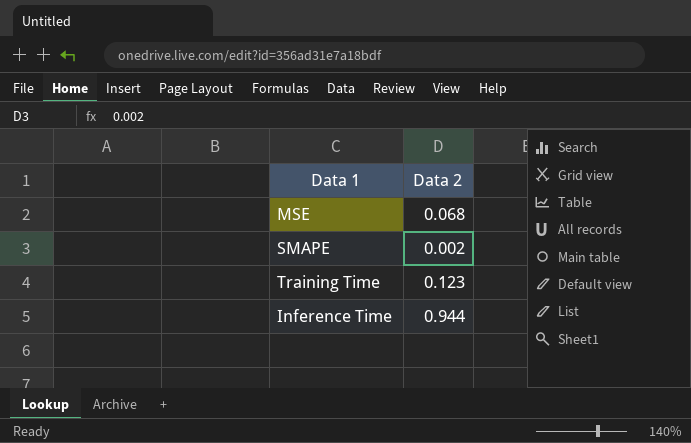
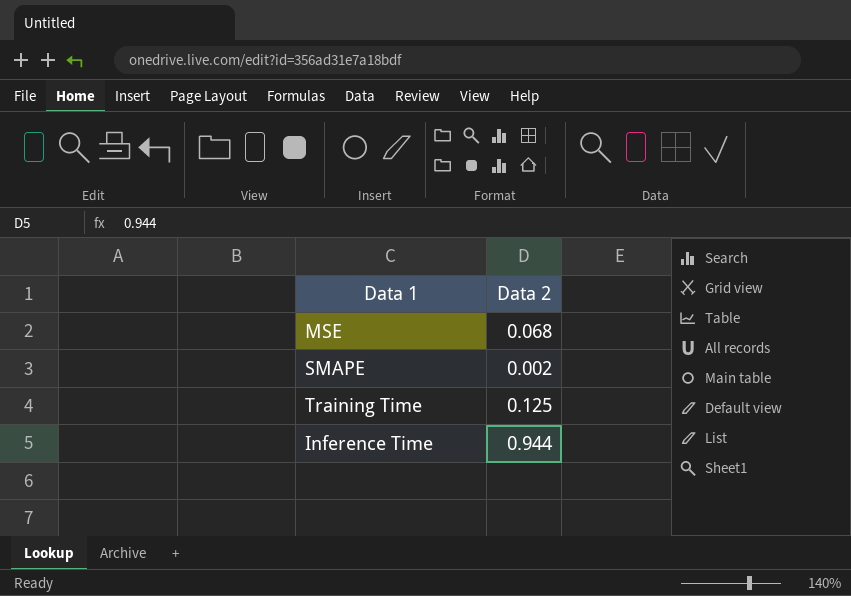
Training Time | Data 2: 0.123 -> 0.125

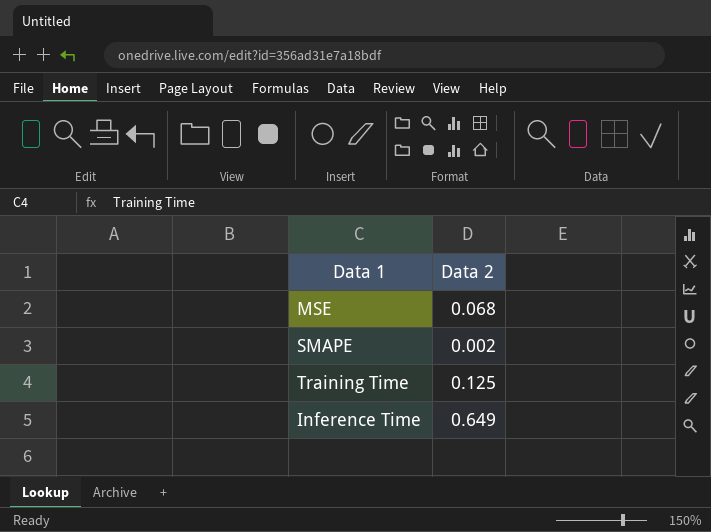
Inference Time | Data 2: 0.944 -> 0.649

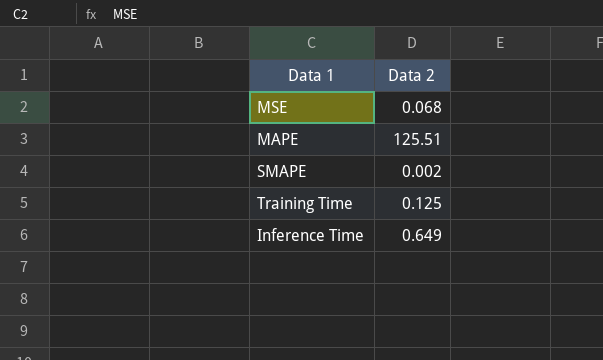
row MAPE: none -> 125.51

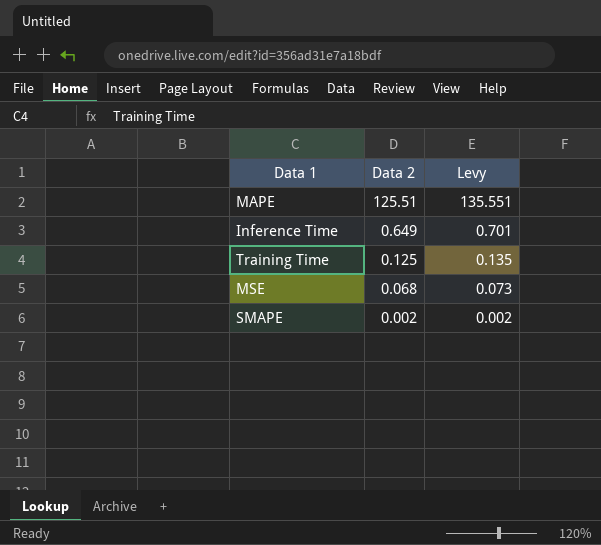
row order: none -> Data 2 descending
column Levy | formula: none -> [Data 2] * 1.08

